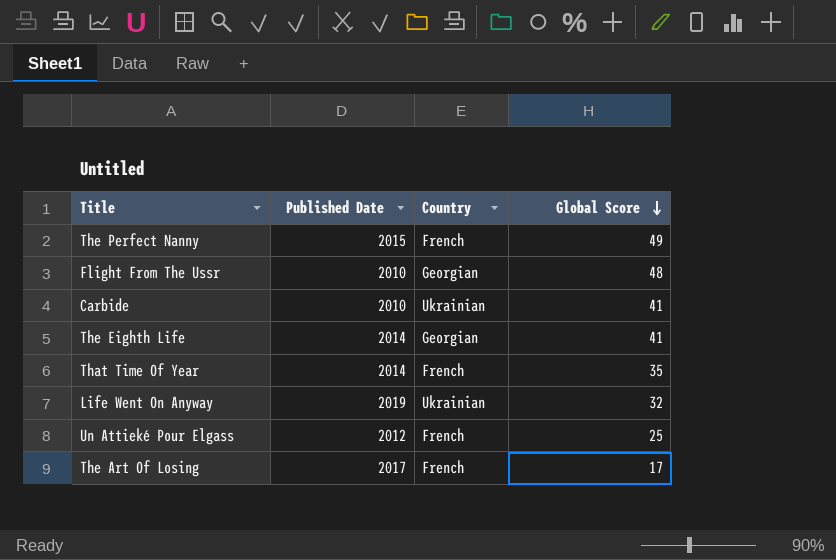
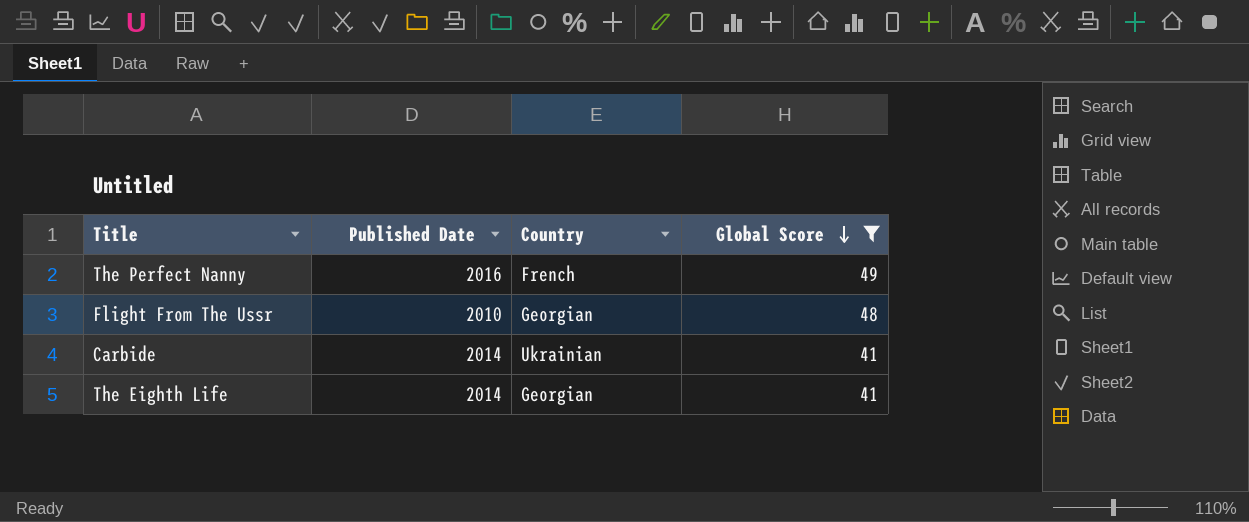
filter: none -> Global Score >= 41
The Perfect Nanny | Published Date: 2015 -> 2016
Carbide | Published Date: 2010 -> 2014

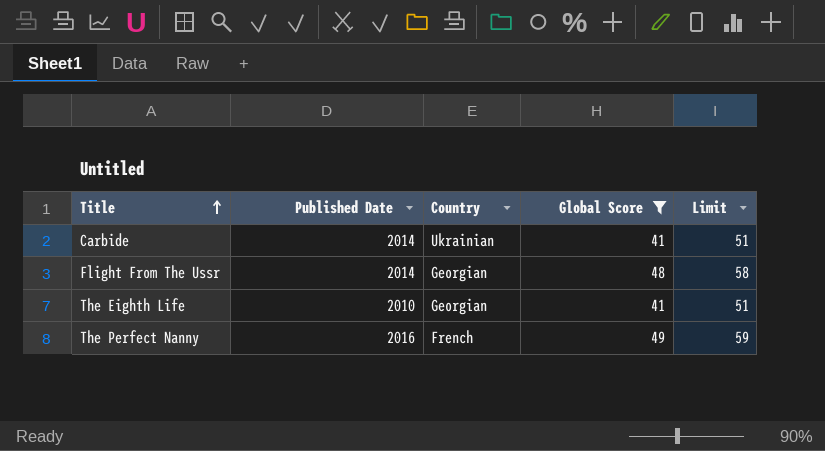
row order: Global Score descending -> Title ascending
column Limit | formula: none -> [Global Score] + 10
Flight From The Ussr | Published Date: 2010 -> 2014
The Eighth Life | Published Date: 2014 -> 2010

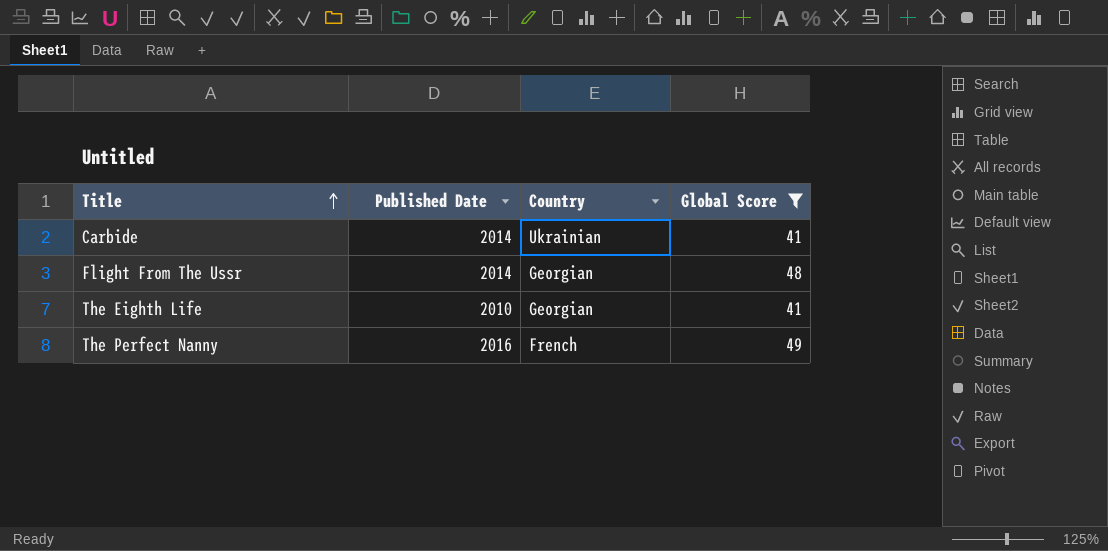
column Limit | formula: [Global Score] + 10 -> none

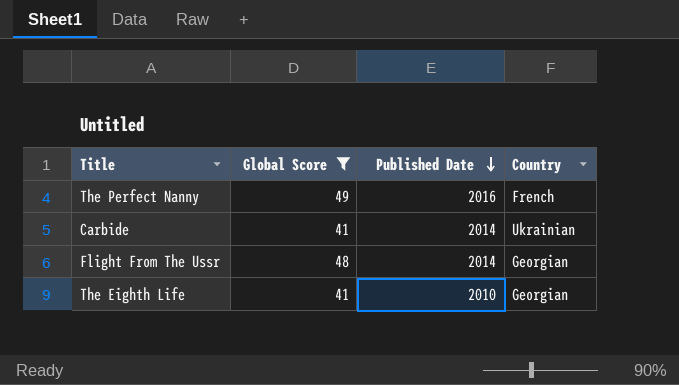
row order: Title ascending -> Published Date descending
column Global Score | position: 4 -> 2

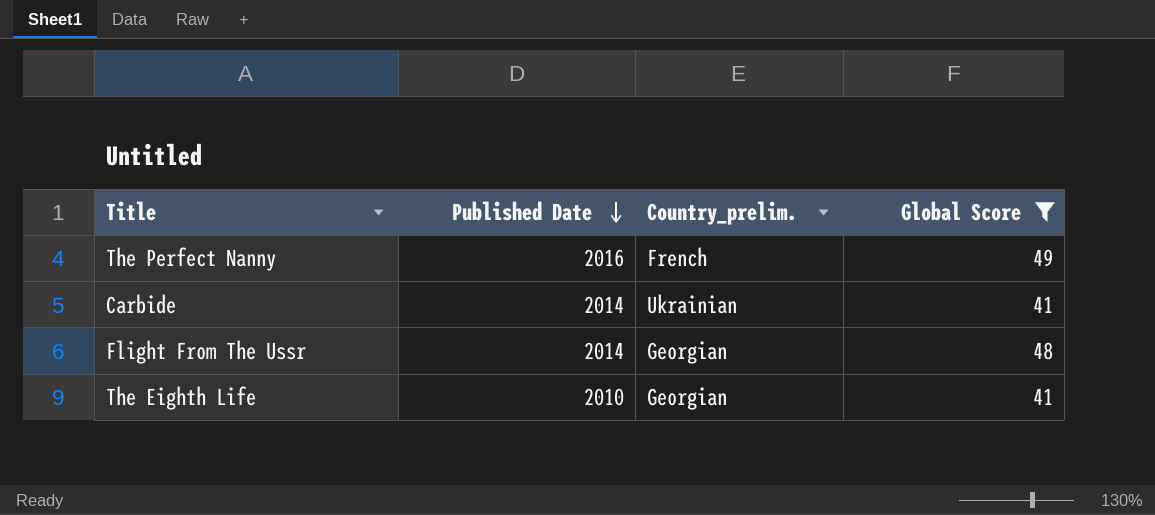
column name: Country -> Country_prelim.
column Global Score | position: 2 -> 4

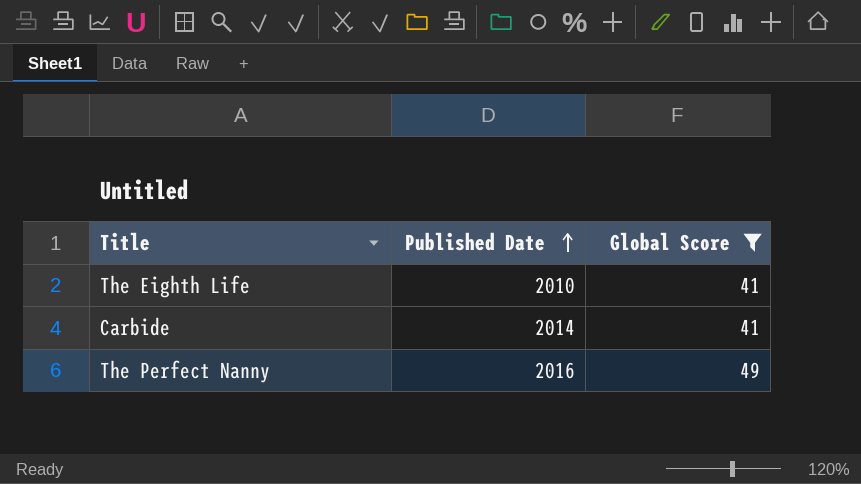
row order: Published Date descending -> Published Date ascending
column Country_prelim. | position: 3 -> none
row Flight From The Ussr: 2014 | Georgian | 48 -> none

